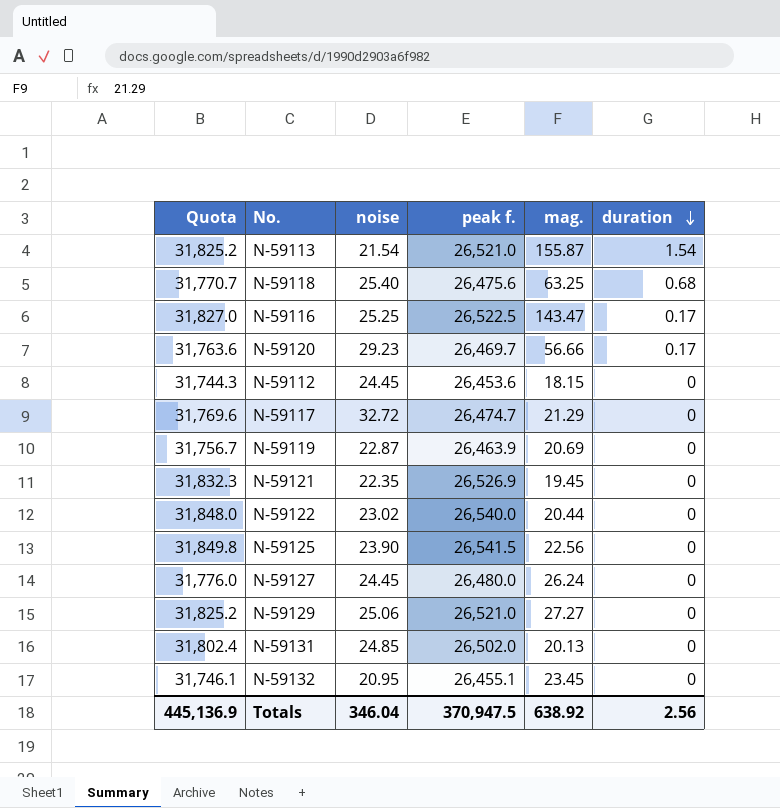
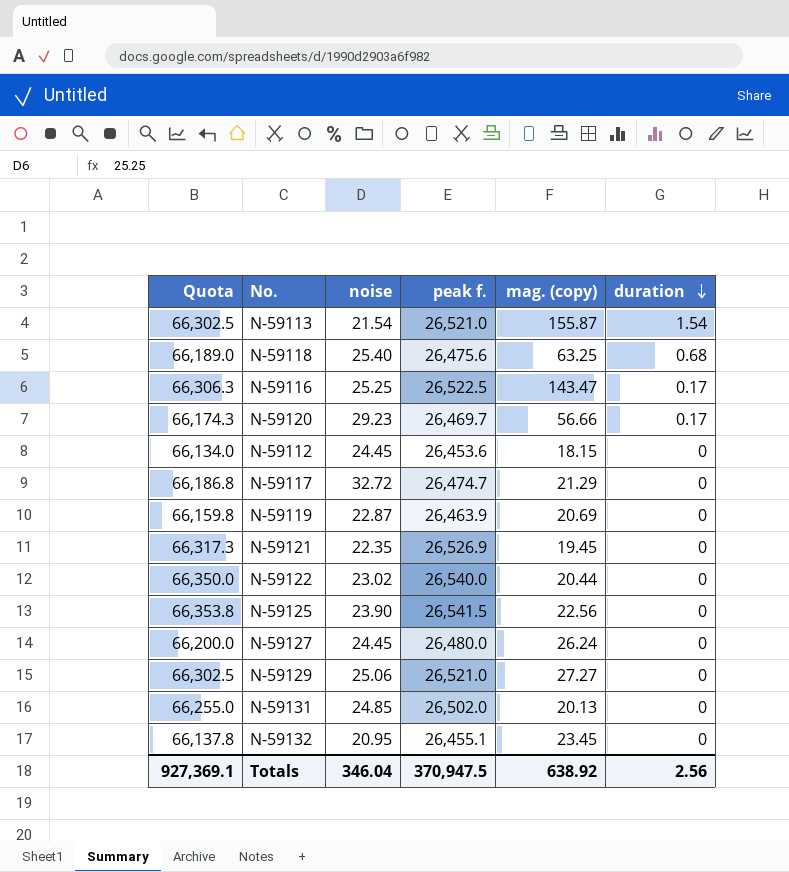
column Quota | formula: [peak f.] * 1.2 -> [peak f.] * 2.5
column name: mag. -> mag. (copy)
Totals | Quota: 445,136.9 -> 927,369.1

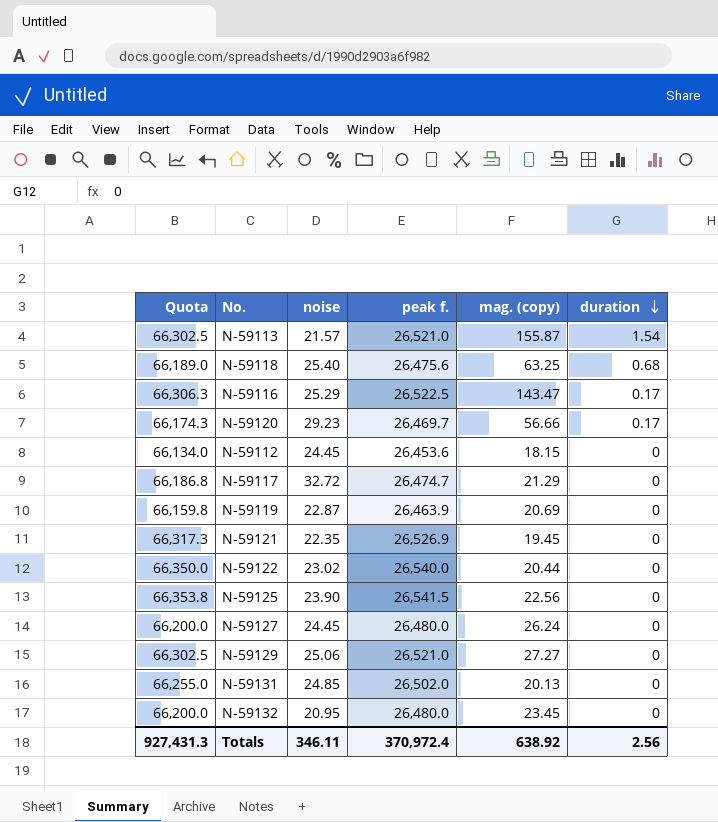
N-59113 | noise: 21.54 -> 21.57
N-59116 | noise: 25.25 -> 25.29
N-59132 | Quota: 66,137.8 -> 66,200.0
N-59132 | peak f.: 26,455.1 -> 26,480.0
Totals | Quota: 927,369.1 -> 927,431.3
Totals | noise: 346.04 -> 346.11
Totals | peak f.: 370,947.5 -> 370,972.4

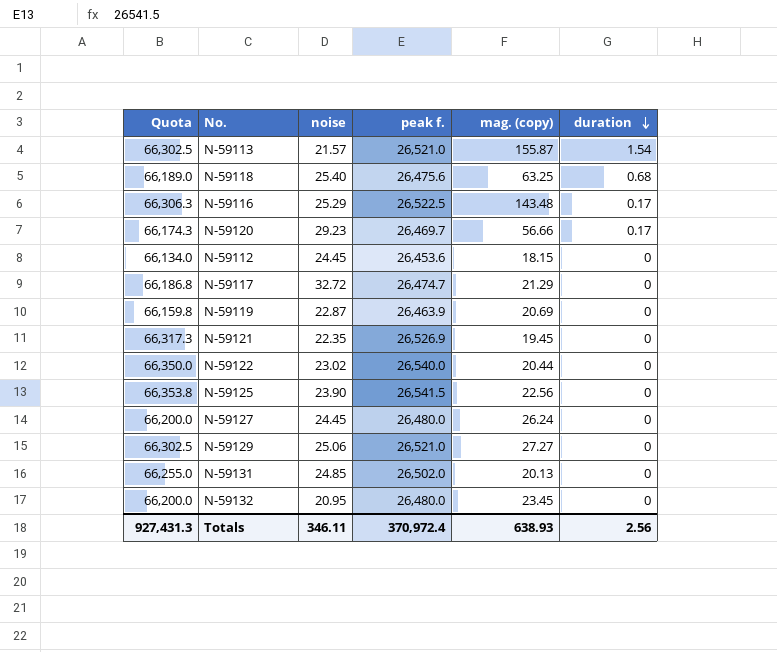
N-59116 | mag. (copy): 143.47 -> 143.48
Totals | mag. (copy): 638.92 -> 638.93

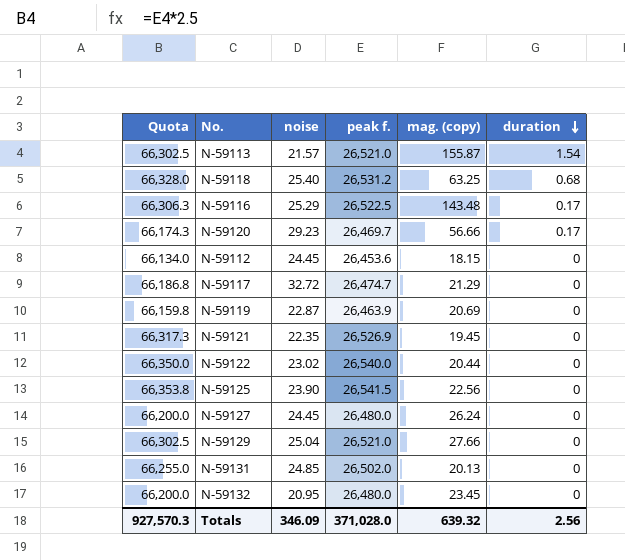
N-59118 | Quota: 66,189.0 -> 66,328.0
N-59118 | peak f.: 26,475.6 -> 26,531.2
N-59129 | noise: 25.06 -> 25.04
N-59129 | mag. (copy): 27.27 -> 27.66
Totals | Quota: 927,431.3 -> 927,570.3
Totals | noise: 346.11 -> 346.09
Totals | peak f.: 370,972.4 -> 371,028.0
Totals | mag. (copy): 638.93 -> 639.32

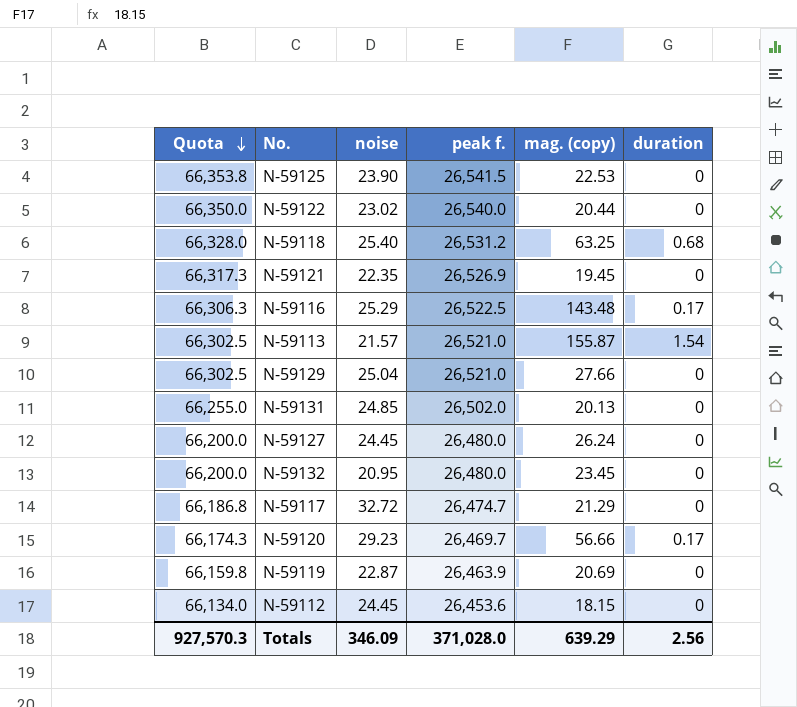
row order: duration descending -> Quota descending
N-59125 | mag. (copy): 22.56 -> 22.53
Totals | mag. (copy): 639.32 -> 639.29

